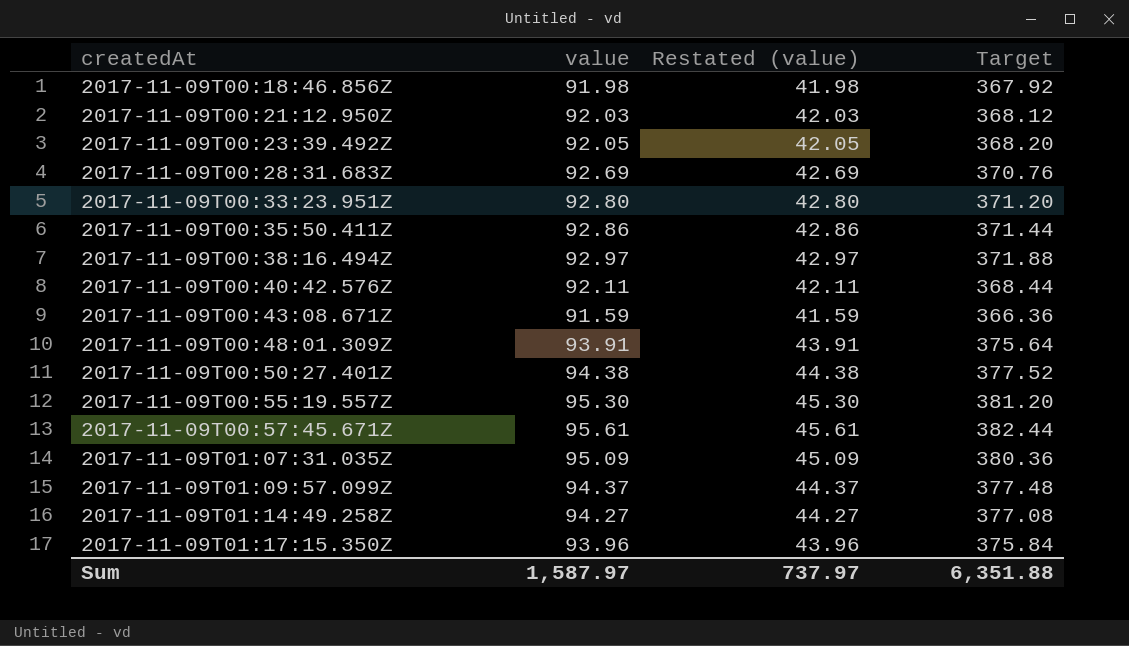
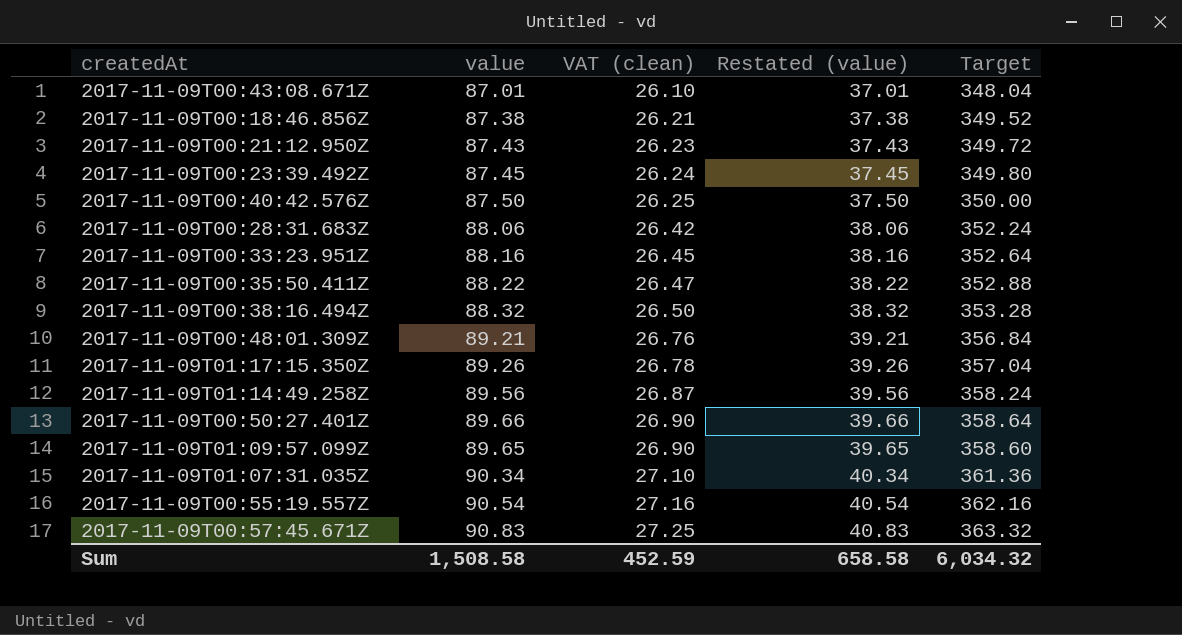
row order: createdAt ascending -> VAT (clean) ascending
column VAT (clean) | formula: none -> [value] * 0.3
2017-11-09T00:43:08.671Z | value: 91.59 -> 87.01
2017-11-09T00:43:08.671Z | Restated (value): 41.59 -> 37.01
2017-11-09T00:43:08.671Z | Target: 366.36 -> 348.04
2017-11-09T00:18:46.856Z | value: 91.98 -> 87.38
2017-11-09T00:18:46.856Z | Restated (value): 41.98 -> 37.38
2017-11-09T00:18:46.856Z | Target: 367.92 -> 349.52
2017-11-09T00:21:12.950Z | value: 92.03 -> 87.43
2017-11-09T00:21:12.950Z | Restated (value): 42.03 -> 37.43
2017-11-09T00:21:12.950Z | Target: 368.12 -> 349.72
2017-11-09T00:23:39.492Z | value: 92.05 -> 87.45
2017-11-09T00:23:39.492Z | Restated (value): 42.05 -> 37.45
2017-11-09T00:23:39.492Z | Target: 368.20 -> 349.80
2017-11-09T00:40:42.576Z | value: 92.11 -> 87.50
2017-11-09T00:40:42.576Z | Restated (value): 42.11 -> 37.50
2017-11-09T00:40:42.576Z | Target: 368.44 -> 350.00
2017-11-09T00:28:31.683Z | value: 92.69 -> 88.06
2017-11-09T00:28:31.683Z | Restated (value): 42.69 -> 38.06
2017-11-09T00:28:31.683Z | Target: 370.76 -> 352.24
2017-11-09T00:33:23.951Z | value: 92.80 -> 88.16
2017-11-09T00:33:23.951Z | Restated (value): 42.80 -> 38.16
2017-11-09T00:33:23.951Z | Target: 371.20 -> 352.64
2017-11-09T00:35:50.411Z | value: 92.86 -> 88.22
2017-11-09T00:35:50.411Z | Restated (value): 42.86 -> 38.22
2017-11-09T00:35:50.411Z | Target: 371.44 -> 352.88
2017-11-09T00:38:16.494Z | value: 92.97 -> 88.32
2017-11-09T00:38:16.494Z | Restated (value): 42.97 -> 38.32
2017-11-09T00:38:16.494Z | Target: 371.88 -> 353.28
2017-11-09T00:48:01.309Z | value: 93.91 -> 89.21
2017-11-09T00:48:01.309Z | Restated (value): 43.91 -> 39.21
2017-11-09T00:48:01.309Z | Target: 375.64 -> 356.84
2017-11-09T01:17:15.350Z | value: 93.96 -> 89.26
2017-11-09T01:17:15.350Z | Restated (value): 43.96 -> 39.26
2017-11-09T01:17:15.350Z | Target: 375.84 -> 357.04
2017-11-09T01:14:49.258Z | value: 94.27 -> 89.56
2017-11-09T01:14:49.258Z | Restated (value): 44.27 -> 39.56
2017-11-09T01:14:49.258Z | Target: 377.08 -> 358.24
2017-11-09T00:50:27.401Z | value: 94.38 -> 89.66
2017-11-09T00:50:27.401Z | Restated (value): 44.38 -> 39.66
2017-11-09T00:50:27.401Z | Target: 377.52 -> 358.64
2017-11-09T01:09:57.099Z | value: 94.37 -> 89.65
2017-11-09T01:09:57.099Z | Restated (value): 44.37 -> 39.65
2017-11-09T01:09:57.099Z | Target: 377.48 -> 358.60
2017-11-09T01:07:31.035Z | value: 95.09 -> 90.34
2017-11-09T01:07:31.035Z | Restated (value): 45.09 -> 40.34
2017-11-09T01:07:31.035Z | Target: 380.36 -> 361.36
2017-11-09T00:55:19.557Z | value: 95.30 -> 90.54
2017-11-09T00:55:19.557Z | Restated (value): 45.30 -> 40.54
2017-11-09T00:55:19.557Z | Target: 381.20 -> 362.16
2017-11-09T00:57:45.671Z | value: 95.61 -> 90.83
2017-11-09T00:57:45.671Z | Restated (value): 45.61 -> 40.83
2017-11-09T00:57:45.671Z | Target: 382.44 -> 363.32
Sum | value: 1,587.97 -> 1,508.58
Sum | Restated (value): 737.97 -> 658.58
Sum | Target: 6,351.88 -> 6,034.32

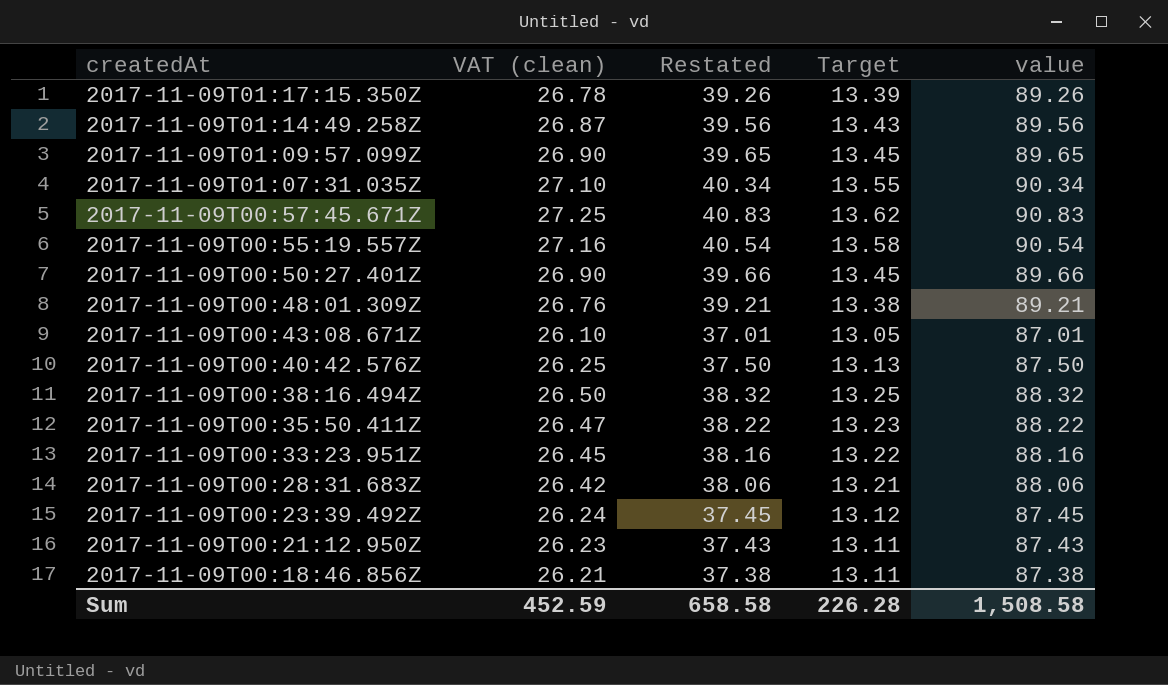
row order: VAT (clean) ascending -> createdAt descending
column name: Restated (value) -> Restated
column Target | formula: [value] * 4 -> [value] * 0.15
column value | position: 2 -> 5
Sum | Target: 6,034.32 -> 226.28

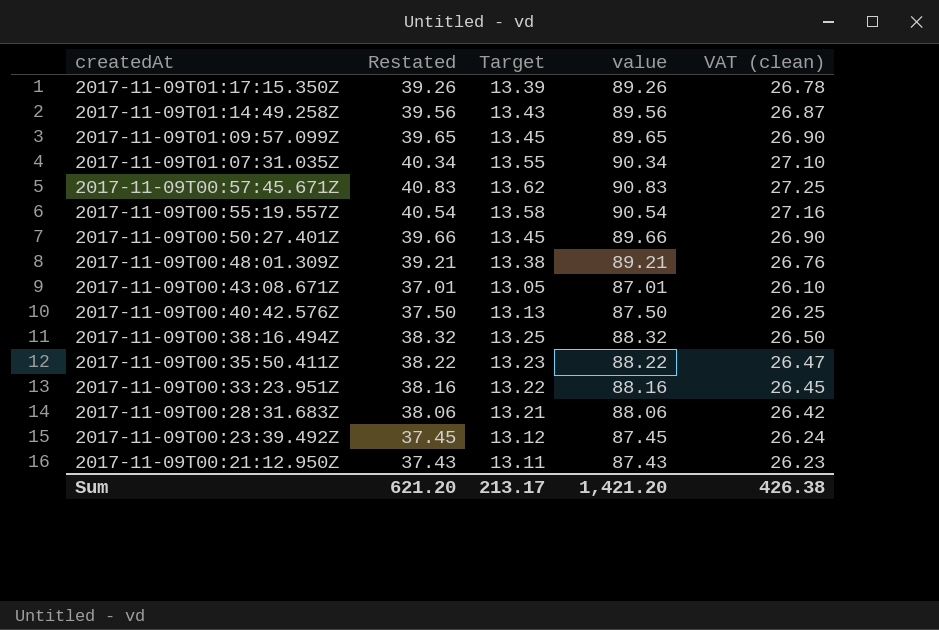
column VAT (clean) | position: 2 -> 5
row 2017-11-09T00:18:46.856Z: 26.21 | 37.38 | 13.11 | 87.38 -> none
Sum | Restated: 658.58 -> 621.20
Sum | Target: 226.28 -> 213.17
Sum | value: 1,508.58 -> 1,421.20
Sum | VAT (clean): 452.59 -> 426.38

